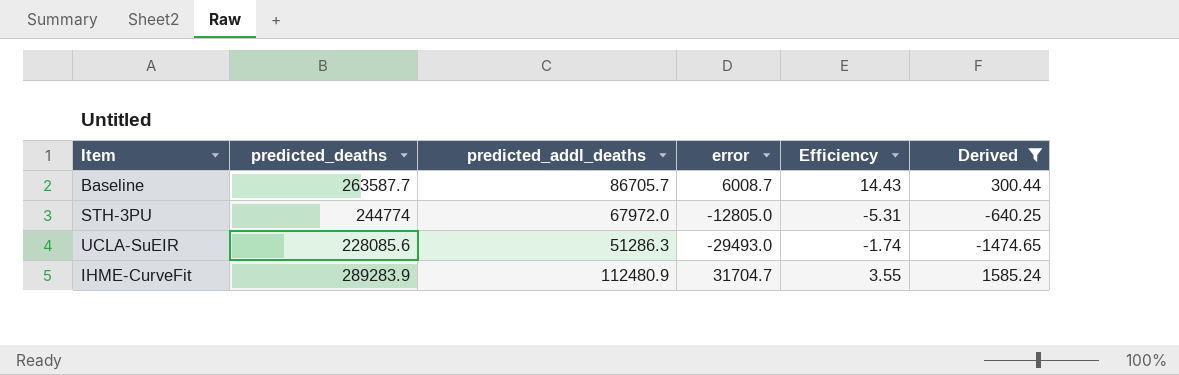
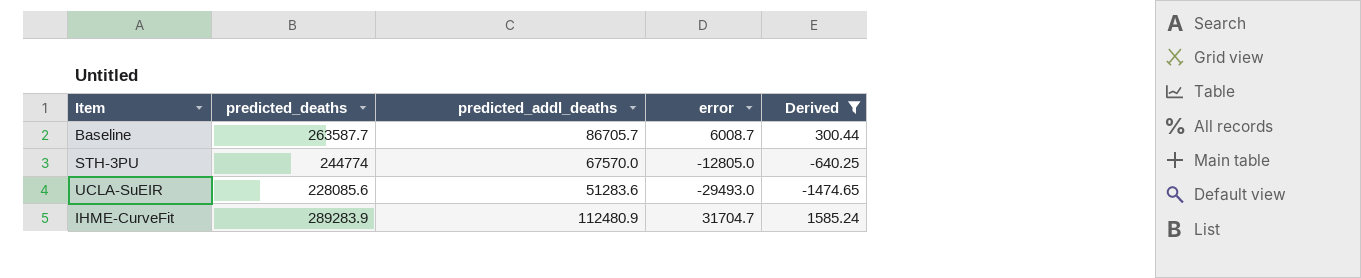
column Efficiency | formula: [predicted_addl_deaths] / [error] -> none
STH-3PU | predicted_addl_deaths: 67972.0 -> 67570.0
UCLA-SuEIR | predicted_addl_deaths: 51286.3 -> 51283.6

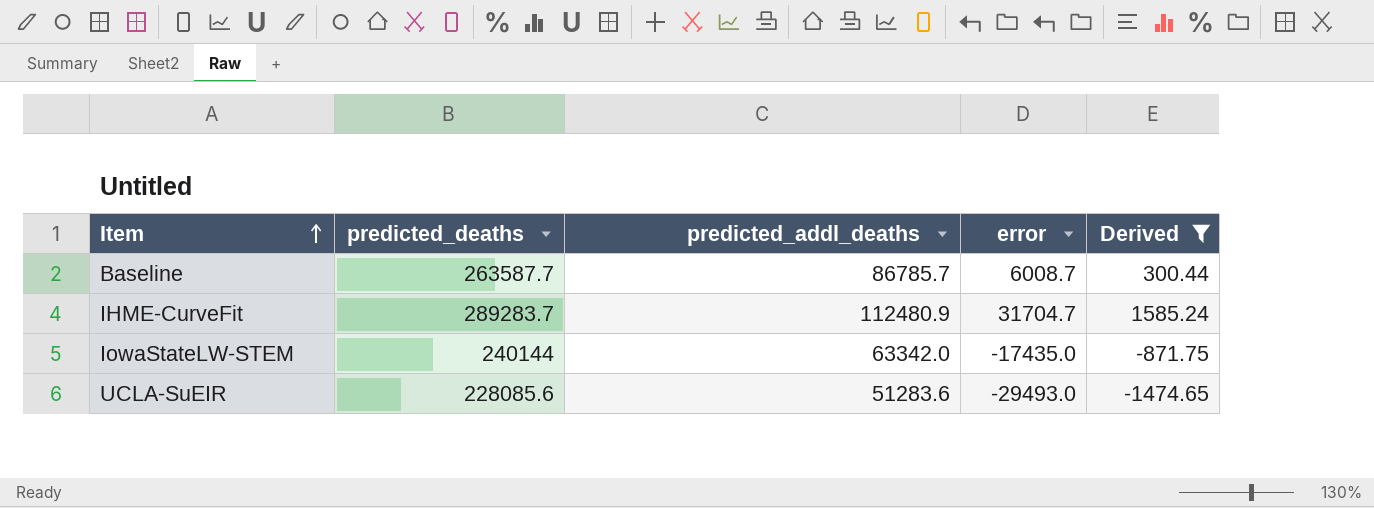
row order: none -> Item ascending
row STH-3PU: 244774 | 67570.0 | -12805.0 | -640.25 -> none
Baseline | predicted_addl_deaths: 86705.7 -> 86785.7
IHME-CurveFit | predicted_deaths: 289283.9 -> 289283.7
row IowaStateLW-STEM: none -> 240144 | 63342.0 | -17435.0 | -871.75

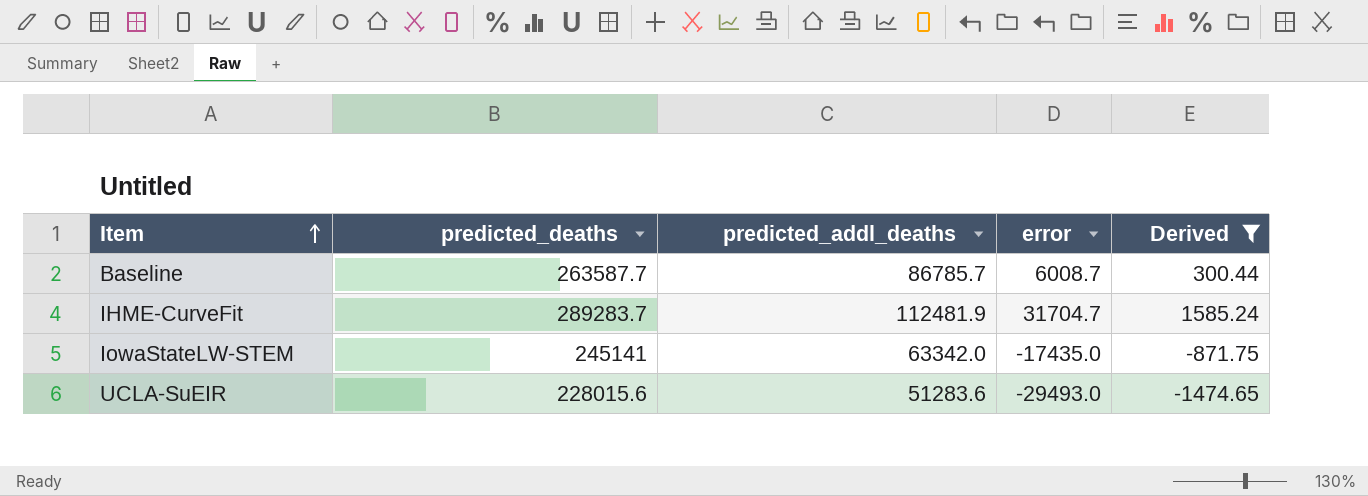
IHME-CurveFit | predicted_addl_deaths: 112480.9 -> 112481.9
IowaStateLW-STEM | predicted_deaths: 240144 -> 245141
UCLA-SuEIR | predicted_deaths: 228085.6 -> 228015.6

